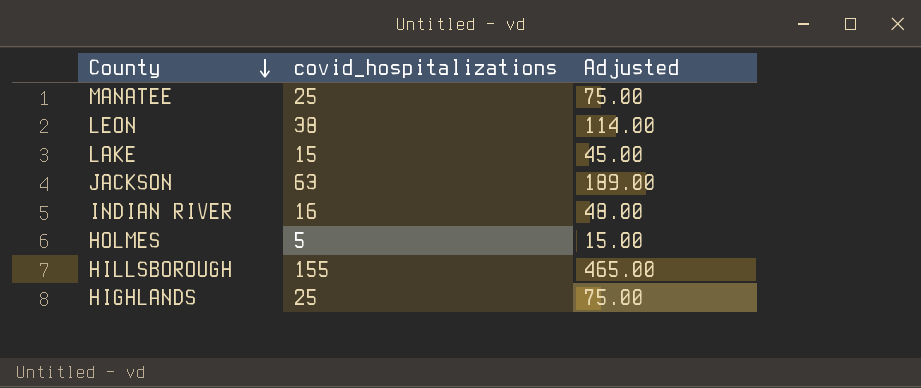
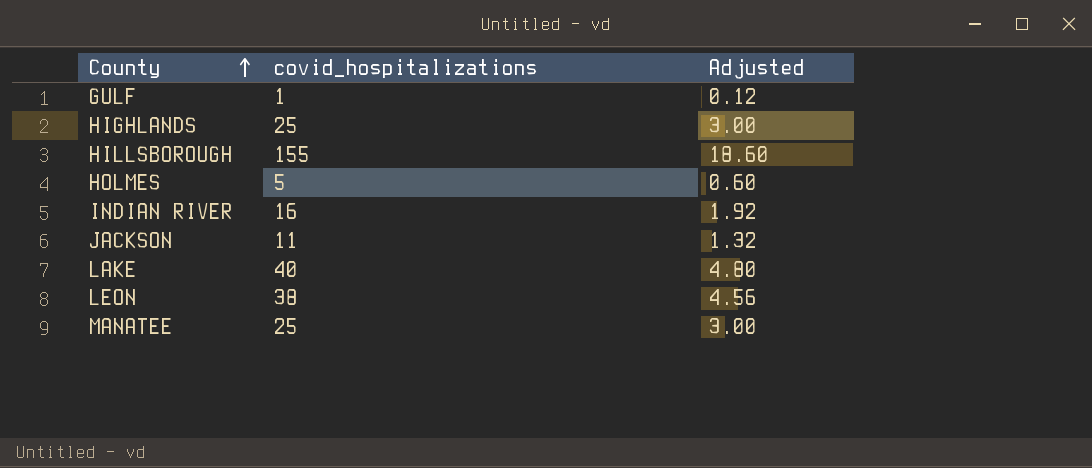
row order: County descending -> County ascending
column Adjusted | formula: [covid_hospitalizations] * 3 -> [covid_hospitalizations] * 0.12
row GULF: none -> 1 | 0.12
JACKSON | covid_hospitalizations: 63 -> 11
LAKE | covid_hospitalizations: 15 -> 40

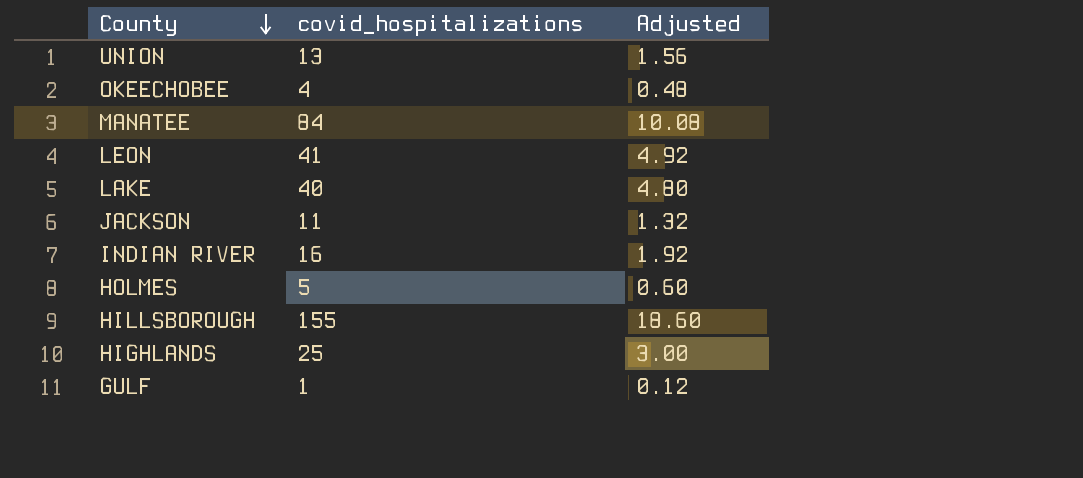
row order: County ascending -> County descending
row UNION: none -> 13 | 1.56
row OKEECHOBEE: none -> 4 | 0.48
MANATEE | covid_hospitalizations: 25 -> 84
MANATEE | Adjusted: 3.00 -> 10.08
LEON | covid_hospitalizations: 38 -> 41
LEON | Adjusted: 4.56 -> 4.92

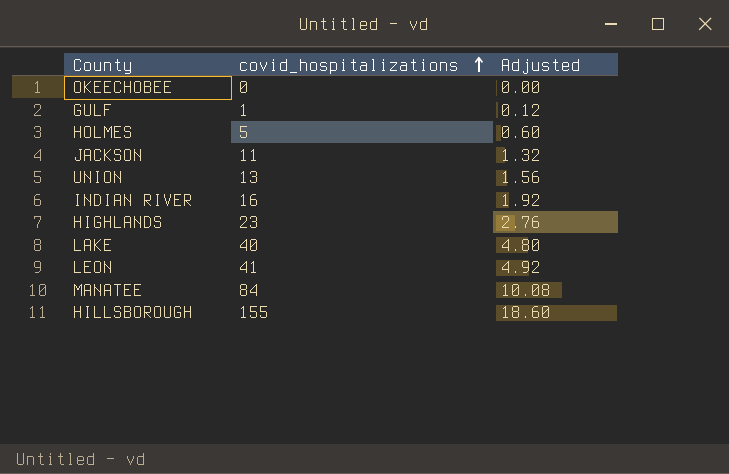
row order: County descending -> covid_hospitalizations ascending
OKEECHOBEE | covid_hospitalizations: 4 -> 0
OKEECHOBEE | Adjusted: 0.48 -> 0.00
HIGHLANDS | covid_hospitalizations: 25 -> 23
HIGHLANDS | Adjusted: 3.00 -> 2.76

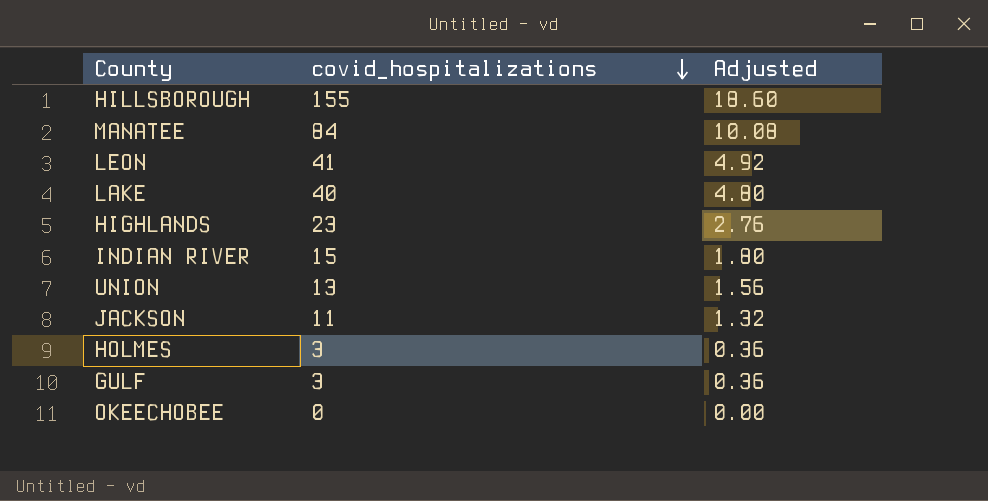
row order: covid_hospitalizations ascending -> covid_hospitalizations descending
INDIAN RIVER | covid_hospitalizations: 16 -> 15
INDIAN RIVER | Adjusted: 1.92 -> 1.80
HOLMES | covid_hospitalizations: 5 -> 3
HOLMES | Adjusted: 0.60 -> 0.36
GULF | covid_hospitalizations: 1 -> 3
GULF | Adjusted: 0.12 -> 0.36

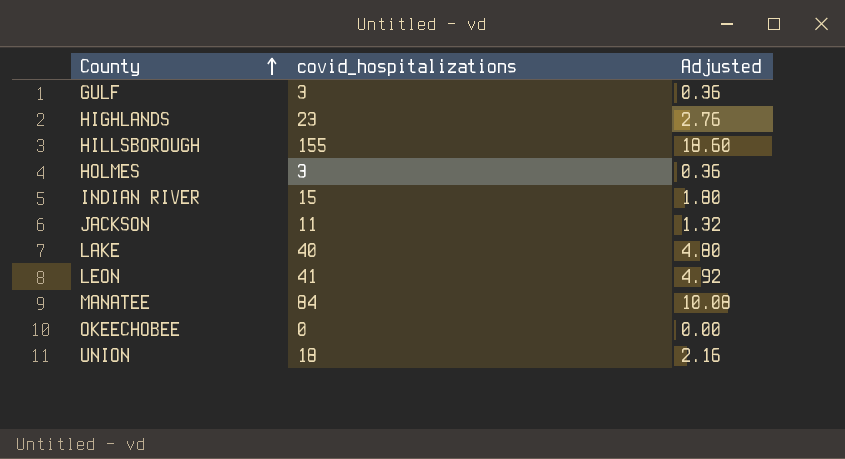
row order: covid_hospitalizations descending -> County ascending
UNION | covid_hospitalizations: 13 -> 18
UNION | Adjusted: 1.56 -> 2.16

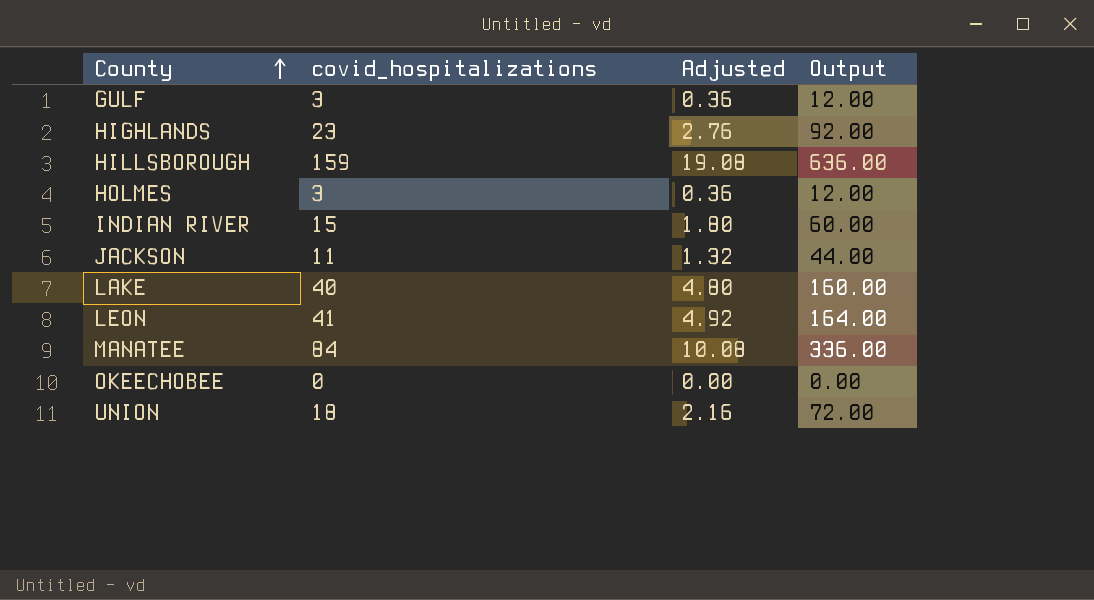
column Output | formula: none -> [covid_hospitalizations] * 4
HILLSBOROUGH | covid_hospitalizations: 155 -> 159
HILLSBOROUGH | Adjusted: 18.60 -> 19.08

